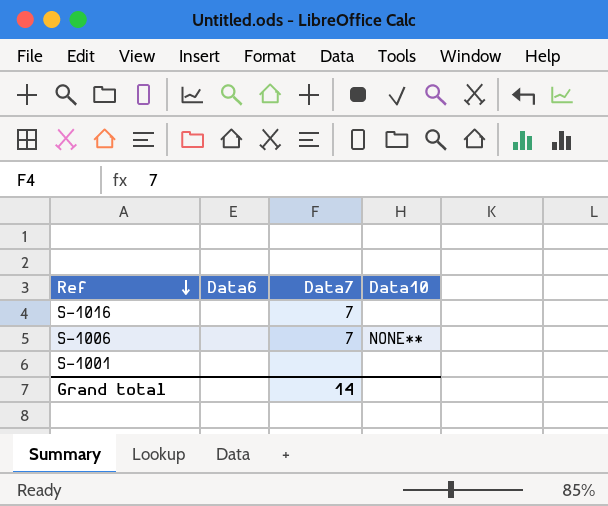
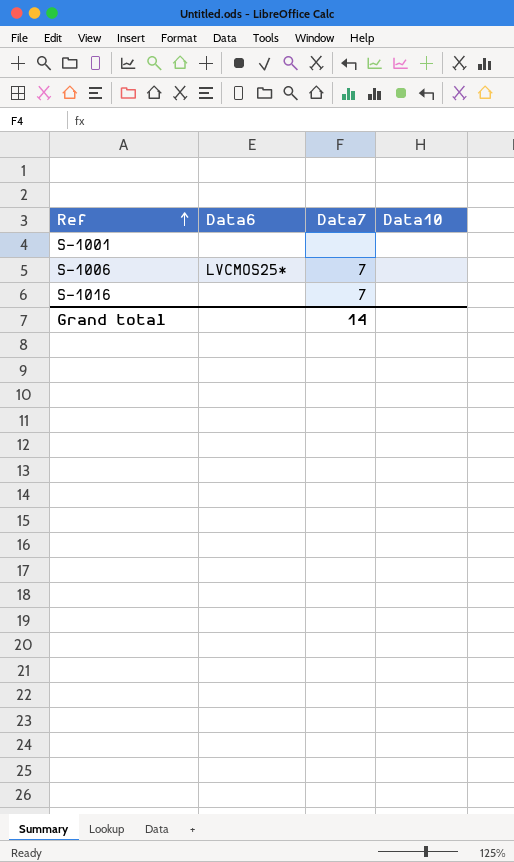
row order: Ref descending -> Ref ascending
S-1006 | Data6: none -> LVCMOS25*
S-1006 | Data10: NONE** -> none

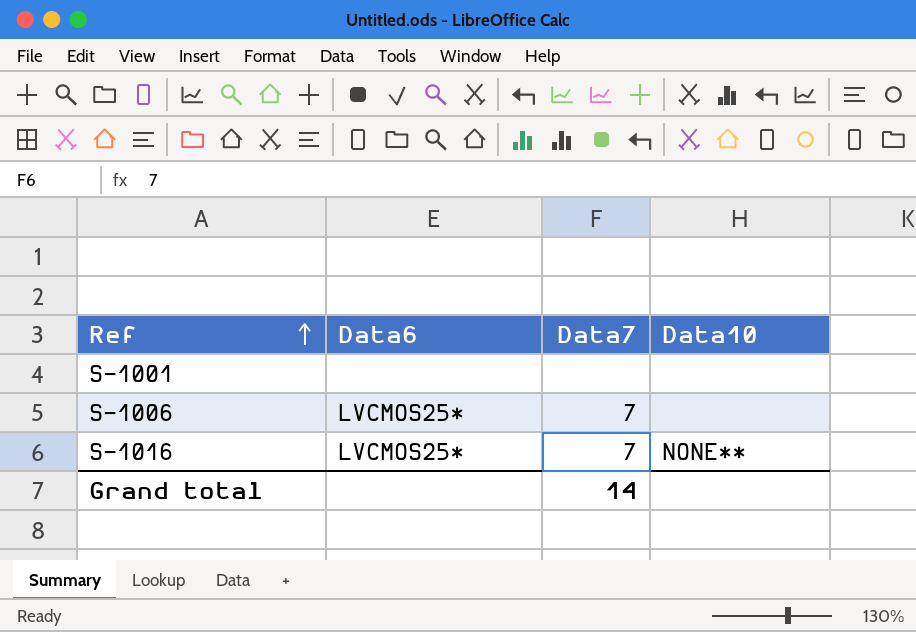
S-1016 | Data6: none -> LVCMOS25*
S-1016 | Data10: none -> NONE**

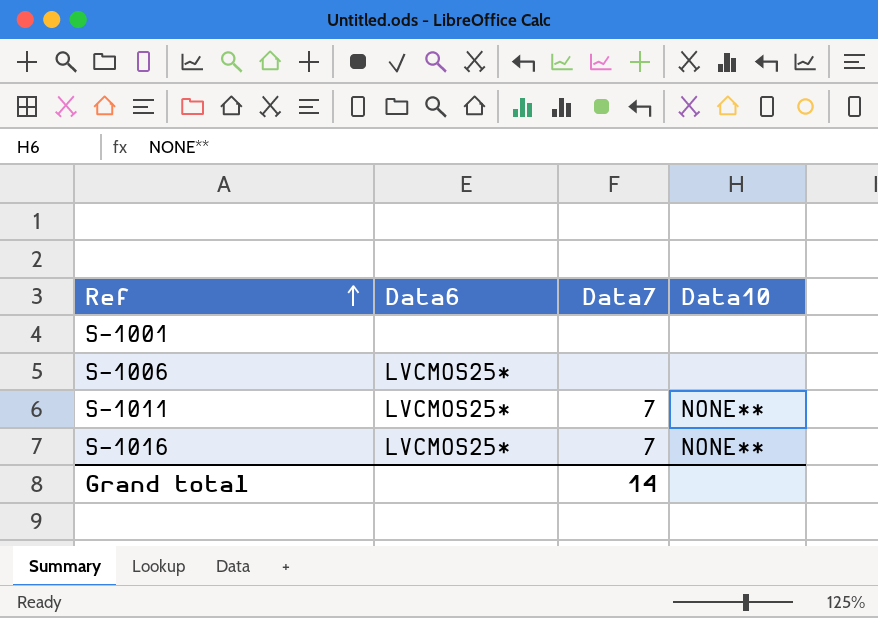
S-1006 | Data7: 7 -> none
row S-1011: none -> LVCMOS25* | 7 | NONE**

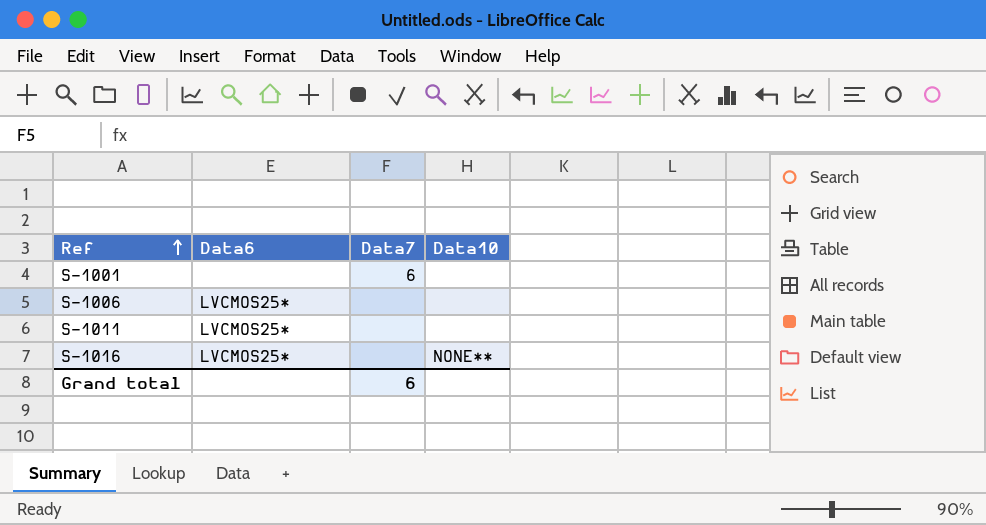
S-1001 | Data7: none -> 6
S-1011 | Data7: 7 -> none
S-1011 | Data10: NONE** -> none
S-1016 | Data7: 7 -> none
Grand total | Data7: 14 -> 6

